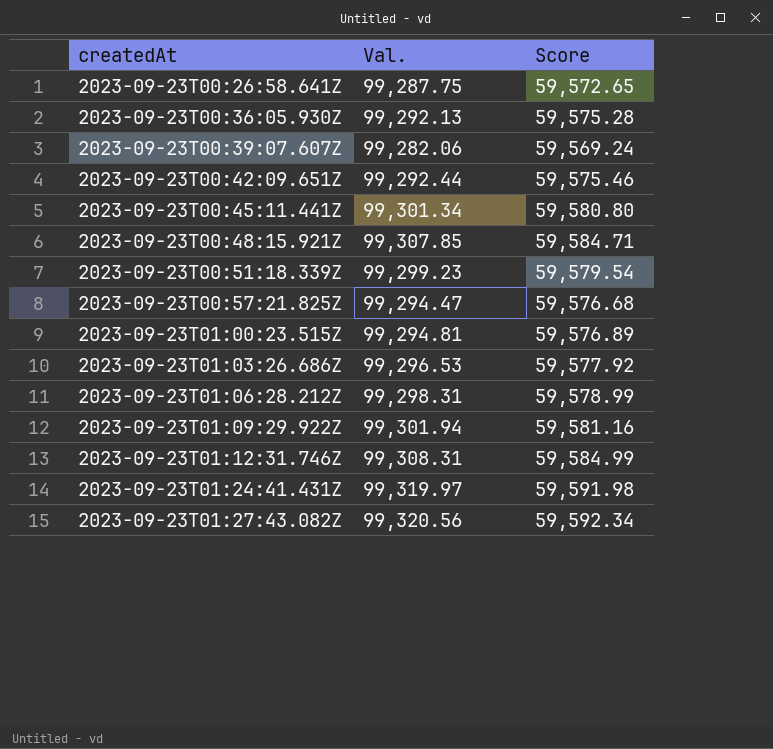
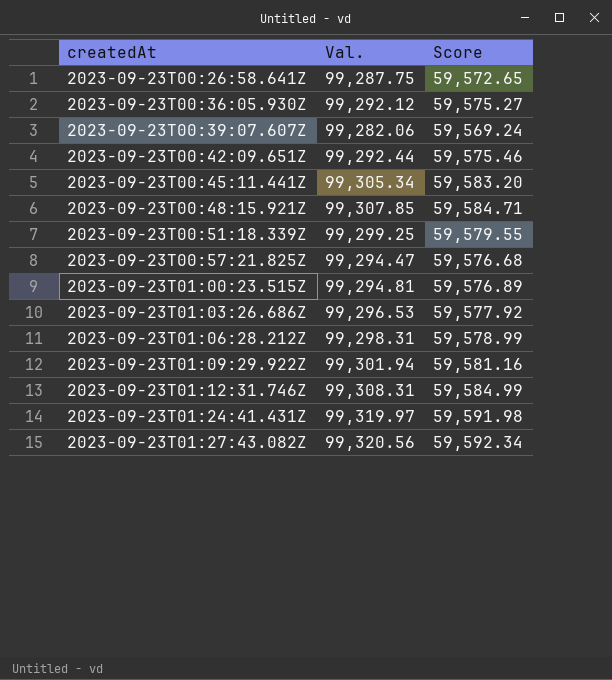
2023-09-23T00:36:05.930Z | Val.: 99,292.13 -> 99,292.12
2023-09-23T00:36:05.930Z | Score: 59,575.28 -> 59,575.27
2023-09-23T00:45:11.441Z | Val.: 99,301.34 -> 99,305.34
2023-09-23T00:45:11.441Z | Score: 59,580.80 -> 59,583.20
2023-09-23T00:51:18.339Z | Val.: 99,299.23 -> 99,299.25
2023-09-23T00:51:18.339Z | Score: 59,579.54 -> 59,579.55

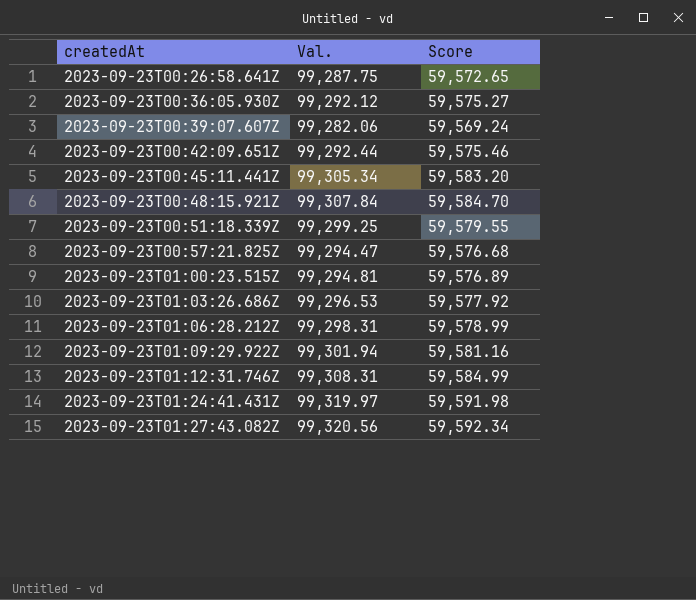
2023-09-23T00:48:15.921Z | Val.: 99,307.85 -> 99,307.84
2023-09-23T00:48:15.921Z | Score: 59,584.71 -> 59,584.70

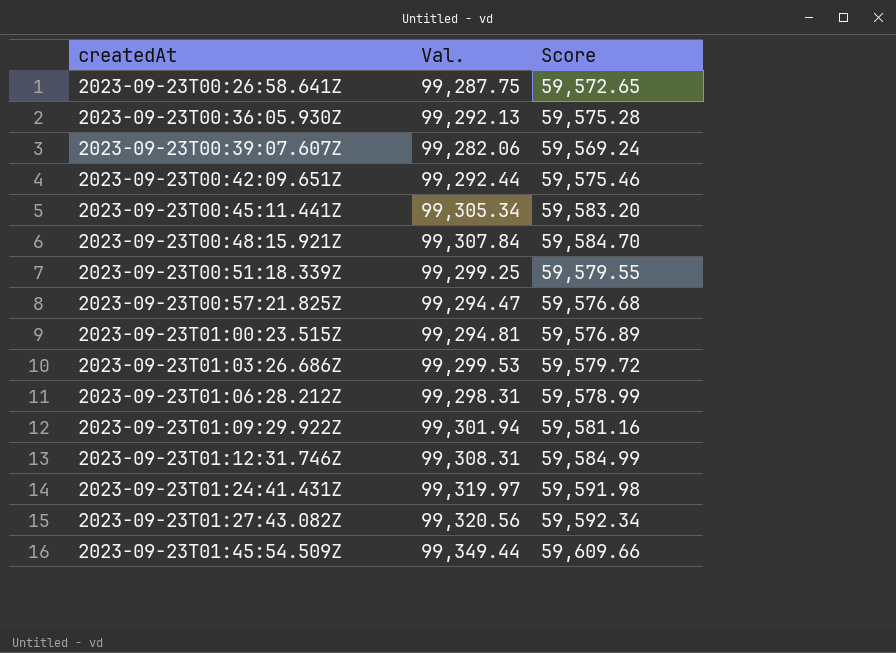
2023-09-23T00:36:05.930Z | Val.: 99,292.12 -> 99,292.13
2023-09-23T00:36:05.930Z | Score: 59,575.27 -> 59,575.28
2023-09-23T01:03:26.686Z | Val.: 99,296.53 -> 99,299.53
2023-09-23T01:03:26.686Z | Score: 59,577.92 -> 59,579.72
row 2023-09-23T01:45:54.509Z: none -> 99,349.44 | 59,609.66

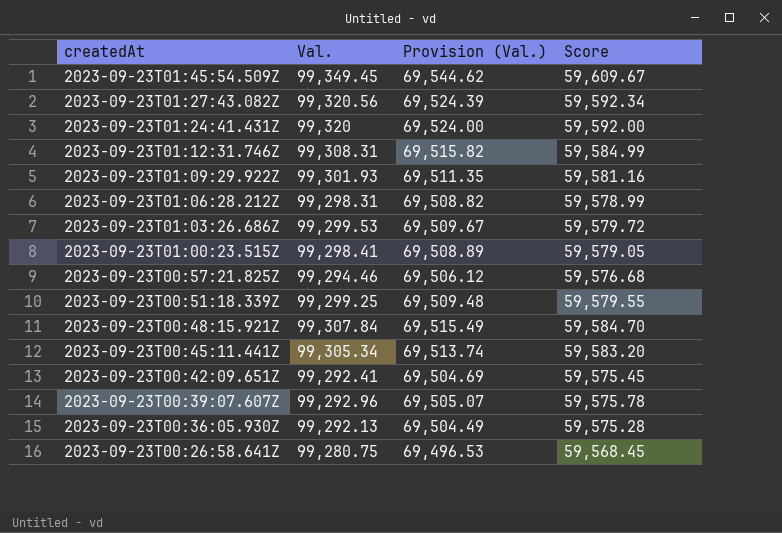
row order: createdAt ascending -> createdAt descending
column Provision (Val.) | formula: none -> [Val.] * 0.7
2023-09-23T01:45:54.509Z | Val.: 99,349.44 -> 99,349.45
2023-09-23T01:45:54.509Z | Score: 59,609.66 -> 59,609.67
2023-09-23T01:24:41.431Z | Val.: 99,319.97 -> 99,320
2023-09-23T01:24:41.431Z | Score: 59,591.98 -> 59,592.00
2023-09-23T01:09:29.922Z | Val.: 99,301.94 -> 99,301.93
2023-09-23T01:00:23.515Z | Val.: 99,294.81 -> 99,298.41
2023-09-23T01:00:23.515Z | Score: 59,576.89 -> 59,579.05
2023-09-23T00:57:21.825Z | Val.: 99,294.47 -> 99,294.46
2023-09-23T00:42:09.651Z | Val.: 99,292.44 -> 99,292.41
2023-09-23T00:42:09.651Z | Score: 59,575.46 -> 59,575.45
2023-09-23T00:39:07.607Z | Val.: 99,282.06 -> 99,292.96
2023-09-23T00:39:07.607Z | Score: 59,569.24 -> 59,575.78
2023-09-23T00:26:58.641Z | Val.: 99,287.75 -> 99,280.75
2023-09-23T00:26:58.641Z | Score: 59,572.65 -> 59,568.45

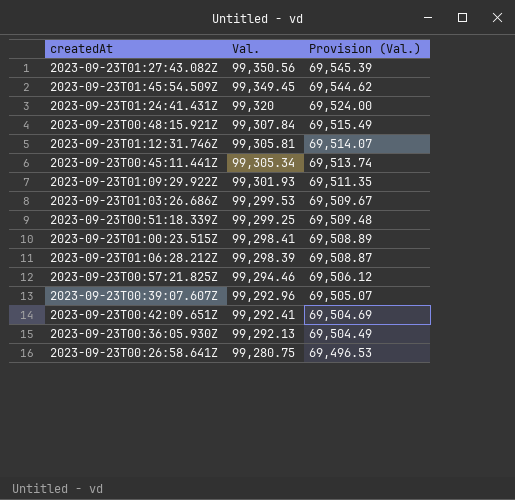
row order: createdAt descending -> Val. descending
column Score | formula: [Val.] * 0.6 -> none
2023-09-23T01:27:43.082Z | Val.: 99,320.56 -> 99,350.56
2023-09-23T01:27:43.082Z | Provision (Val.): 69,524.39 -> 69,545.39
2023-09-23T01:12:31.746Z | Val.: 99,308.31 -> 99,305.81
2023-09-23T01:12:31.746Z | Provision (Val.): 69,515.82 -> 69,514.07
2023-09-23T01:06:28.212Z | Val.: 99,298.31 -> 99,298.39
2023-09-23T01:06:28.212Z | Provision (Val.): 69,508.82 -> 69,508.87

